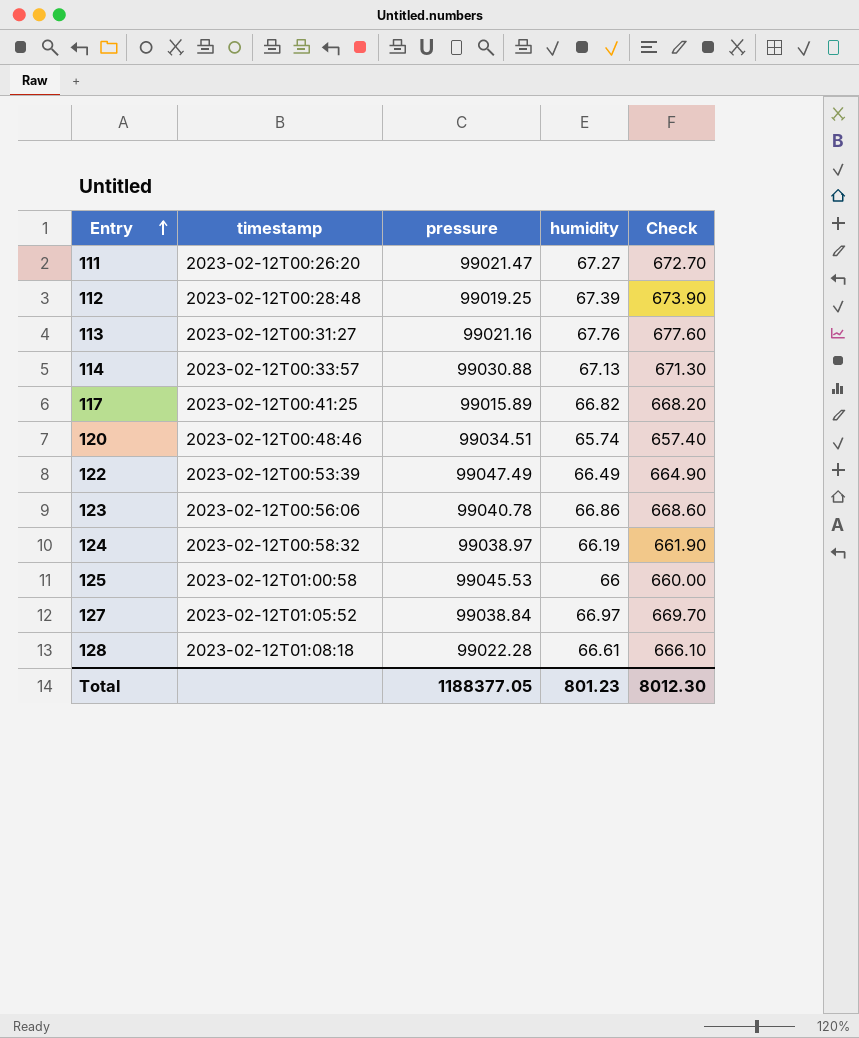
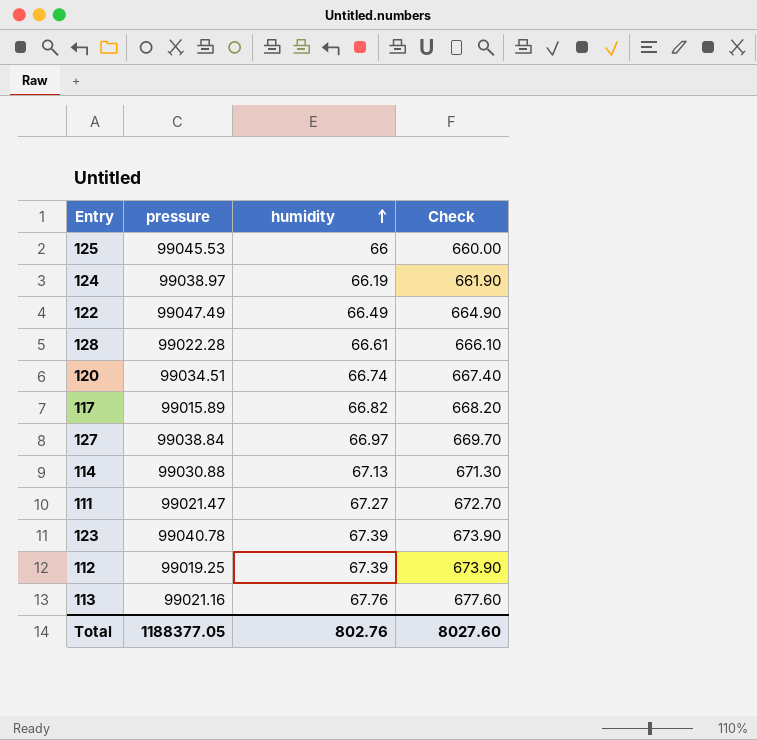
row order: Entry ascending -> humidity ascending
column timestamp | position: 2 -> none
120 | humidity: 65.74 -> 66.74
120 | Check: 657.40 -> 667.40
123 | humidity: 66.86 -> 67.39
123 | Check: 668.60 -> 673.90
Total | humidity: 801.23 -> 802.76
Total | Check: 8012.30 -> 8027.60

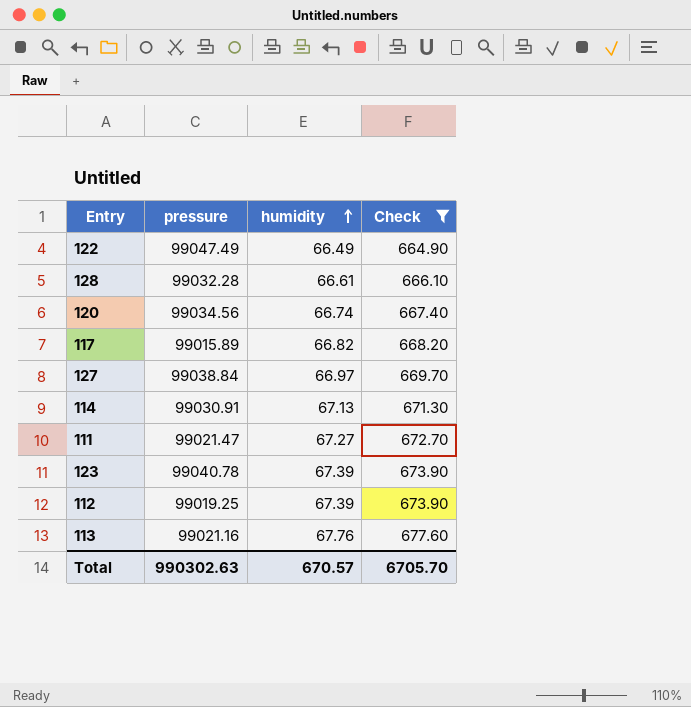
filter: none -> Check >= 664.90
128 | pressure: 99022.28 -> 99032.28
120 | pressure: 99034.51 -> 99034.56
114 | pressure: 99030.88 -> 99030.91
Total | pressure: 1188377.05 -> 990302.63
Total | humidity: 802.76 -> 670.57
Total | Check: 8027.60 -> 6705.70

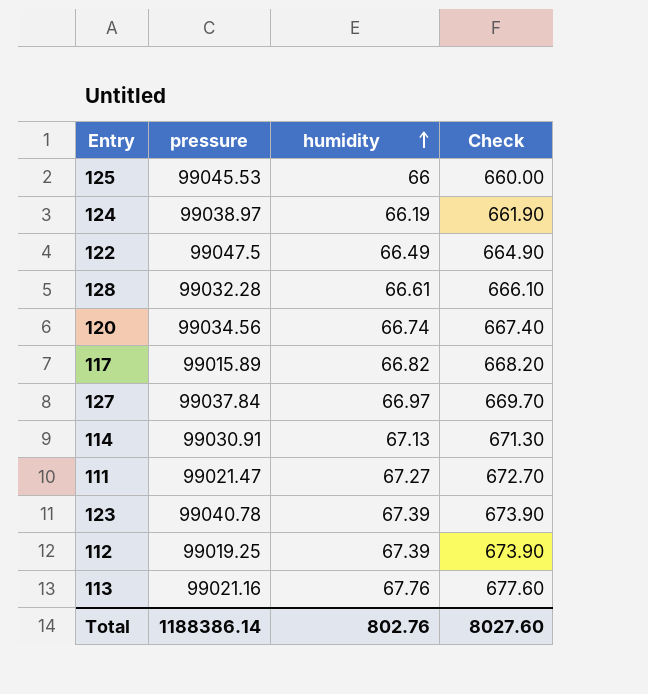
filter: Check >= 664.90 -> none
122 | pressure: 99047.49 -> 99047.5
127 | pressure: 99038.84 -> 99037.84
Total | pressure: 990302.63 -> 1188386.14
Total | humidity: 670.57 -> 802.76
Total | Check: 6705.70 -> 8027.60

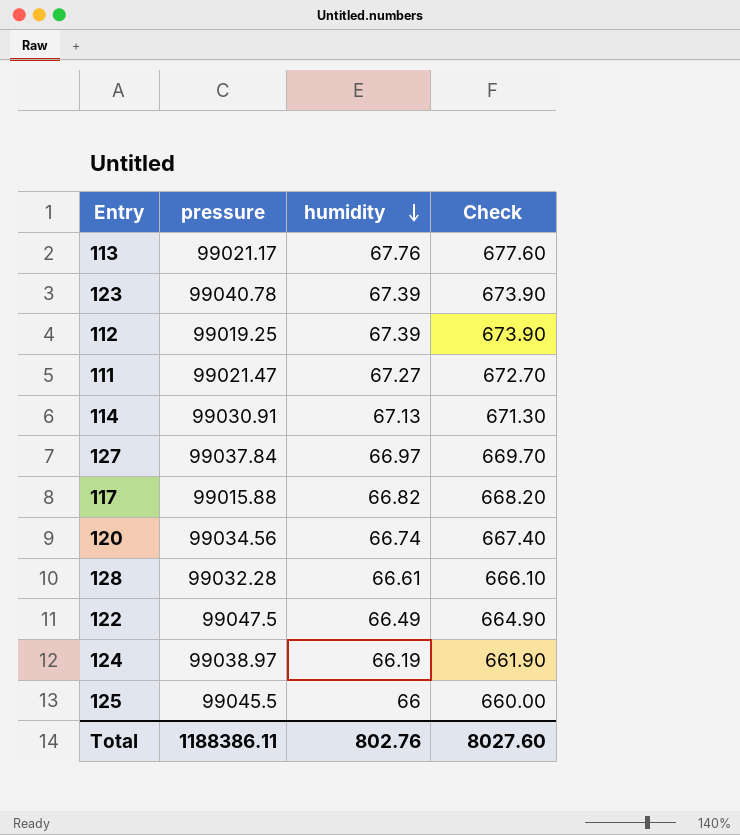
row order: humidity ascending -> humidity descending
113 | pressure: 99021.16 -> 99021.17
117 | pressure: 99015.89 -> 99015.88
125 | pressure: 99045.53 -> 99045.5
Total | pressure: 1188386.14 -> 1188386.11

